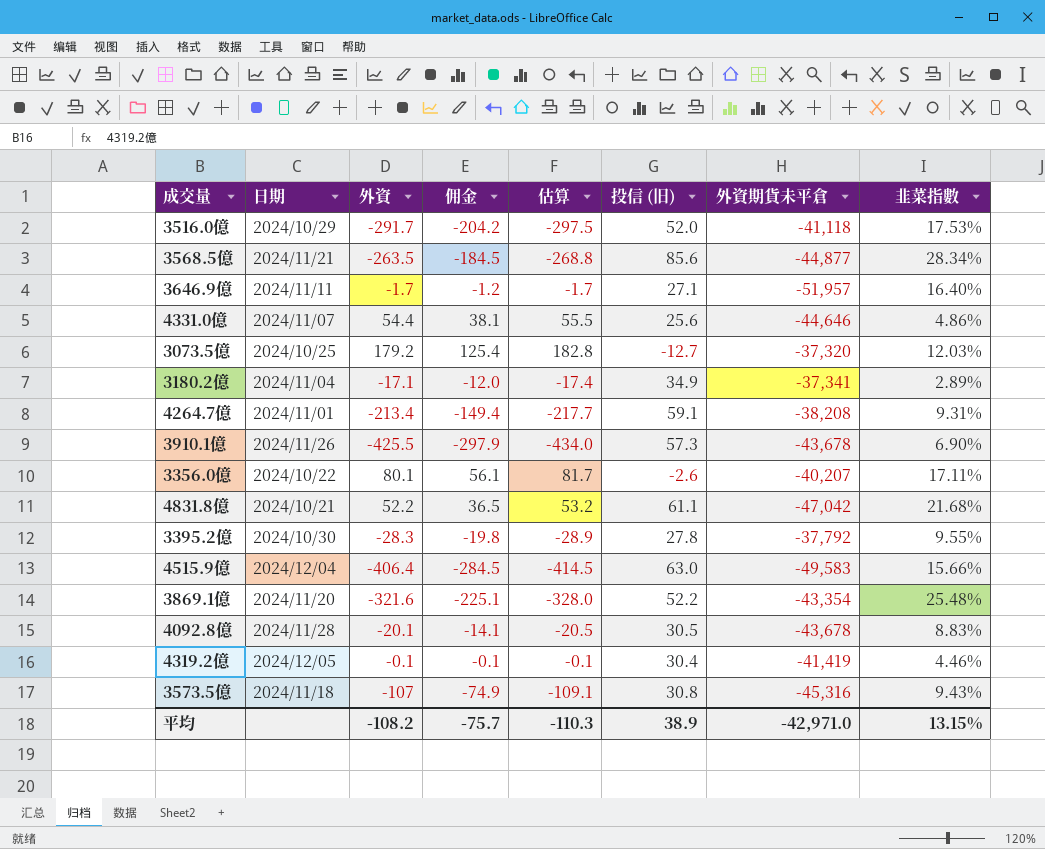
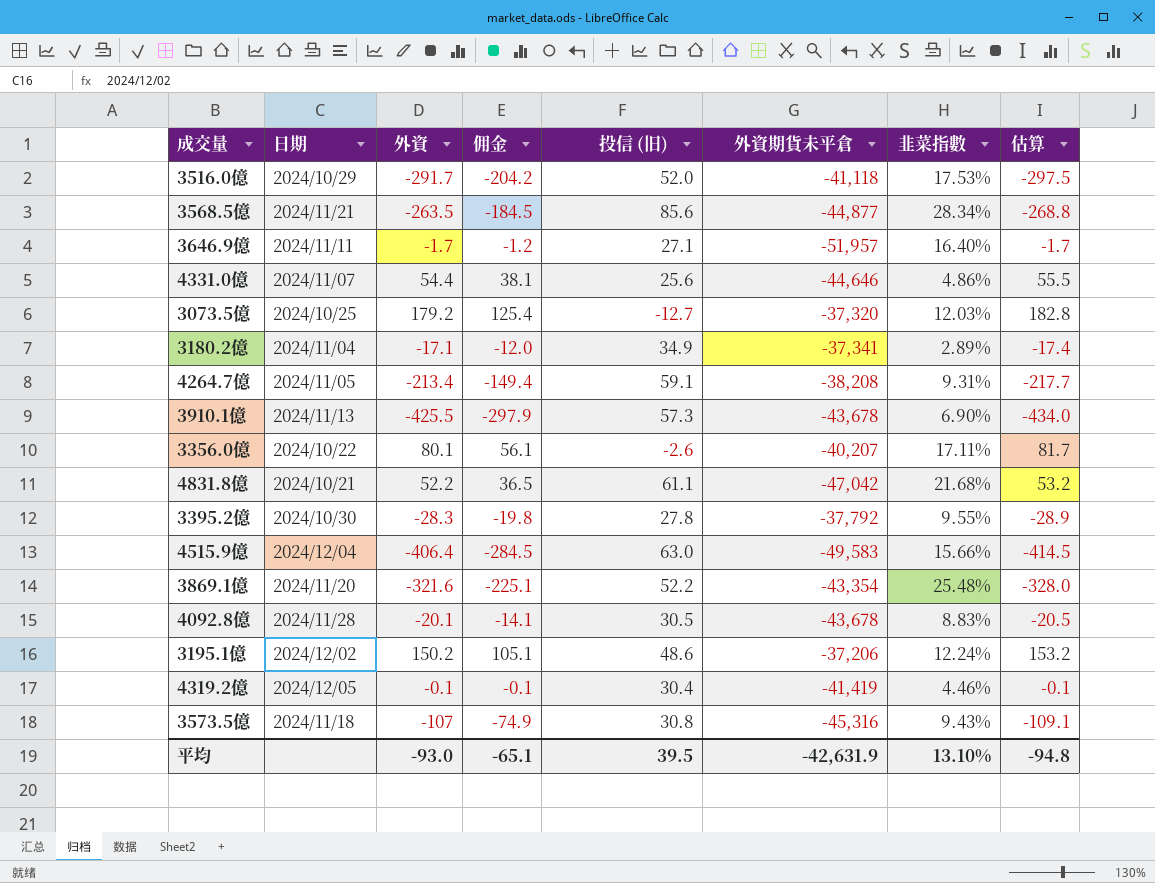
column 估算 | position: 5 -> 8
4264.7億 | 日期: 2024/11/01 -> 2024/11/05
3910.1億 | 日期: 2024/11/26 -> 2024/11/13
row 3195.1億: none -> 2024/12/02 | 150.2 | 105.1 | 48.6 | -37,206 | 12.24% | 153.2
平均 | 外資: -108.2 -> -93.0
平均 | 佣金: -75.7 -> -65.1
平均 | 投信 (旧): 38.9 -> 39.5
平均 | 外資期貨未平倉: -42,971.0 -> -42,631.9
平均 | 韭菜指數: 13.15% -> 13.10%
平均 | 估算: -110.3 -> -94.8

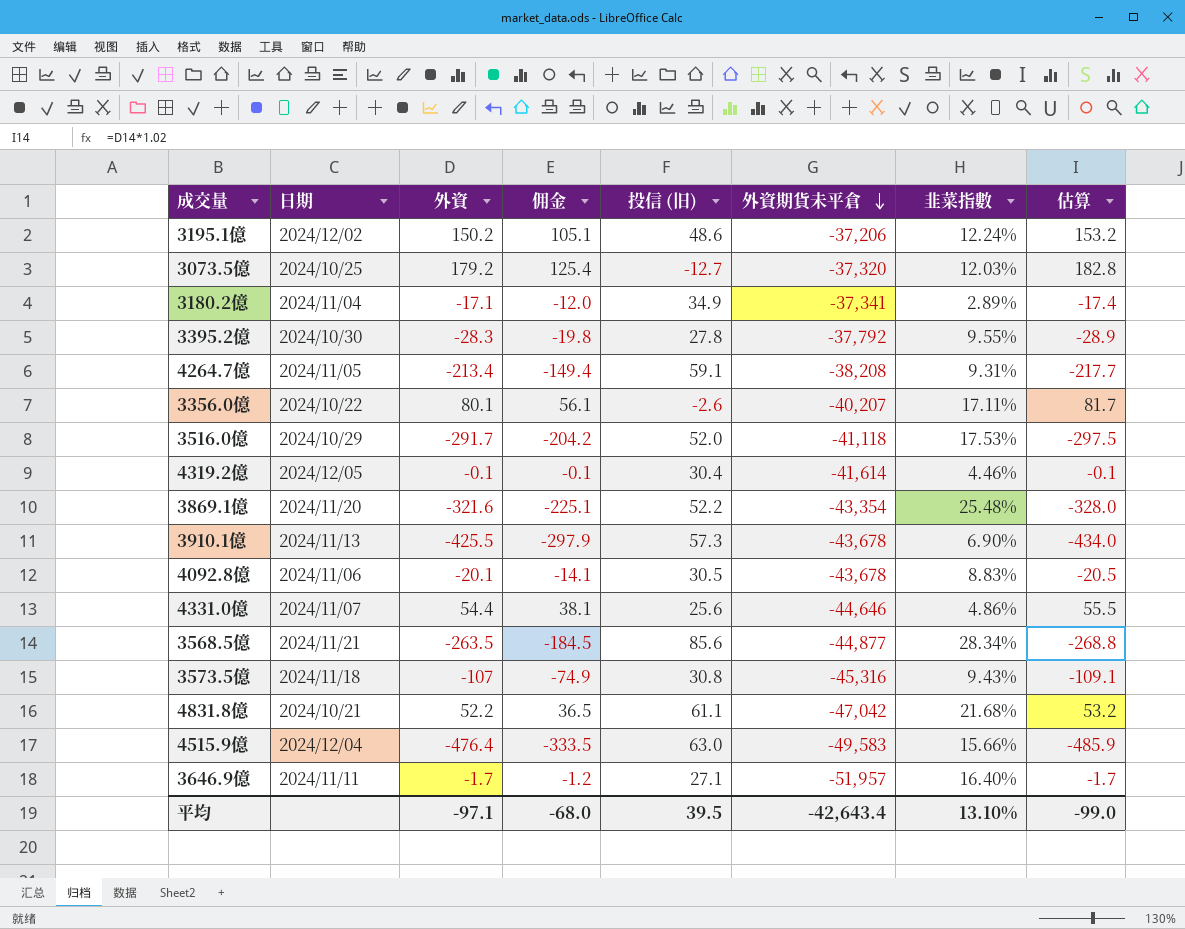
row order: none -> 外資期貨未平倉 descending
4319.2億 | 外資期貨未平倉: -41,419 -> -41,614
4092.8億 | 日期: 2024/11/28 -> 2024/11/06
4515.9億 | 外資: -406.4 -> -476.4
4515.9億 | 佣金: -284.5 -> -333.5
4515.9億 | 估算: -414.5 -> -485.9
平均 | 外資: -93.0 -> -97.1
平均 | 佣金: -65.1 -> -68.0
平均 | 外資期貨未平倉: -42,631.9 -> -42,643.4
平均 | 估算: -94.8 -> -99.0

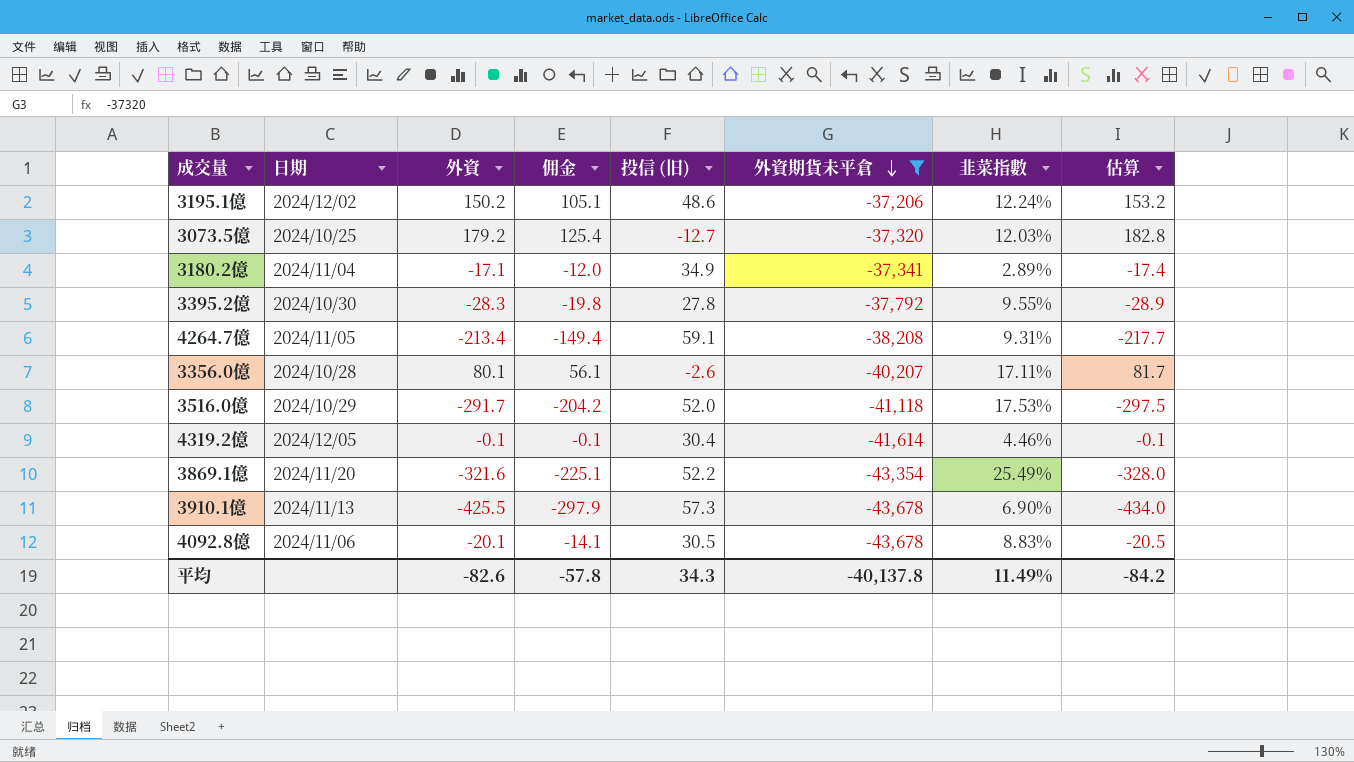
filter: none -> 外資期貨未平倉 >= -43,678
3356.0億 | 日期: 2024/10/22 -> 2024/10/28
3869.1億 | 韭菜指數: 25.48% -> 25.49%
平均 | 外資: -97.1 -> -82.6
平均 | 佣金: -68.0 -> -57.8
平均 | 投信 (旧): 39.5 -> 34.3
平均 | 外資期貨未平倉: -42,643.4 -> -40,137.8
平均 | 韭菜指數: 13.10% -> 11.49%
平均 | 估算: -99.0 -> -84.2

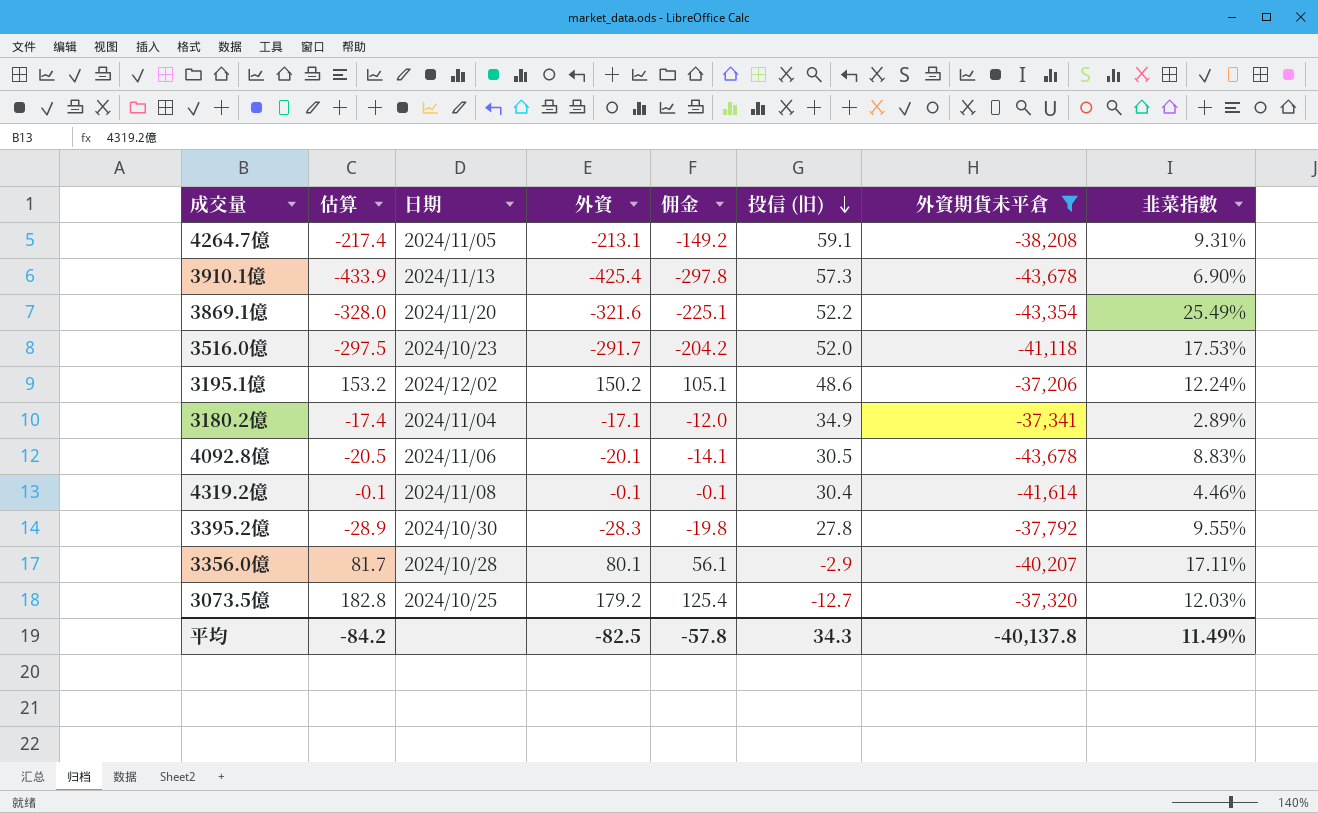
row order: 外資期貨未平倉 descending -> 投信 (旧) descending
column 估算 | position: 8 -> 2
4264.7億 | 估算: -217.7 -> -217.4
4264.7億 | 外資: -213.4 -> -213.1
4264.7億 | 佣金: -149.4 -> -149.2
3910.1億 | 估算: -434.0 -> -433.9
3910.1億 | 外資: -425.5 -> -425.4
3910.1億 | 佣金: -297.9 -> -297.8
3516.0億 | 日期: 2024/10/29 -> 2024/10/23
4319.2億 | 日期: 2024/12/05 -> 2024/11/08
3356.0億 | 投信 (旧): -2.6 -> -2.9
平均 | 外資: -82.6 -> -82.5

